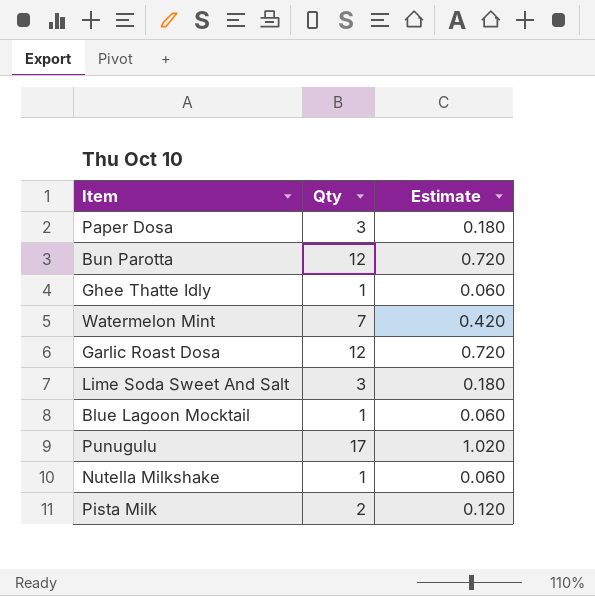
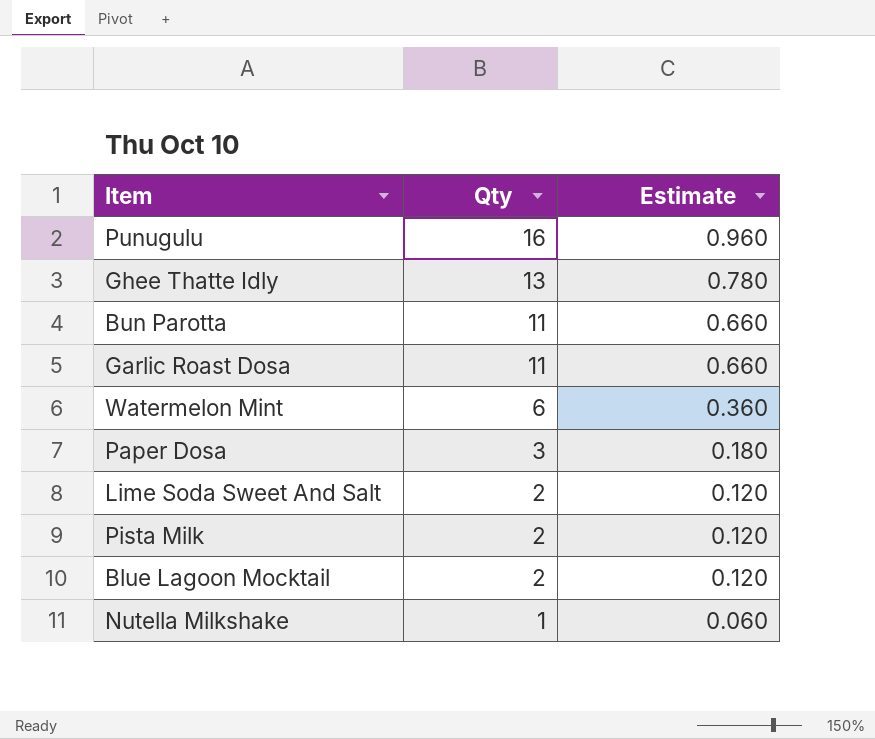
row order: none -> Qty descending
Punugulu | Qty: 17 -> 16
Punugulu | Estimate: 1.020 -> 0.960
Ghee Thatte Idly | Qty: 1 -> 13
Ghee Thatte Idly | Estimate: 0.060 -> 0.780
Bun Parotta | Qty: 12 -> 11
Bun Parotta | Estimate: 0.720 -> 0.660
Garlic Roast Dosa | Qty: 12 -> 11
Garlic Roast Dosa | Estimate: 0.720 -> 0.660
Watermelon Mint | Qty: 7 -> 6
Watermelon Mint | Estimate: 0.420 -> 0.360
Lime Soda Sweet And Salt | Qty: 3 -> 2
Lime Soda Sweet And Salt | Estimate: 0.180 -> 0.120
Blue Lagoon Mocktail | Qty: 1 -> 2
Blue Lagoon Mocktail | Estimate: 0.060 -> 0.120

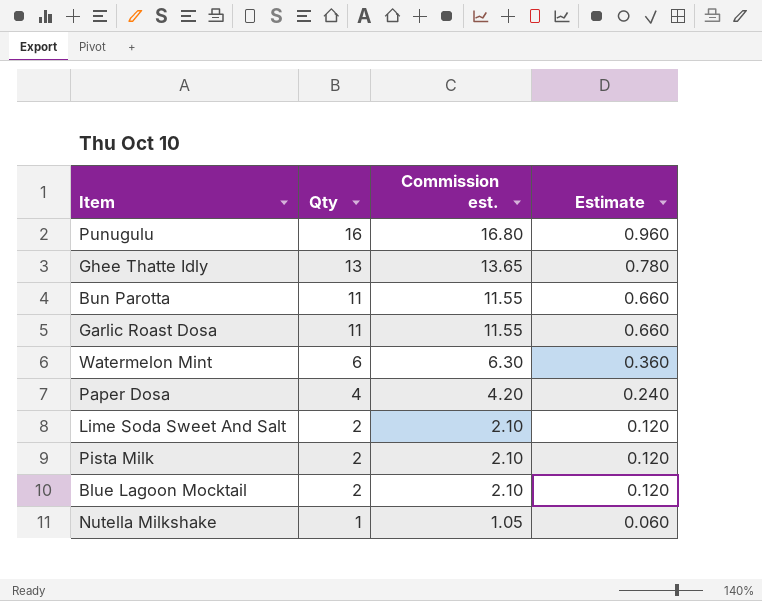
column Commission est. | formula: none -> [Qty] * 1.05
Paper Dosa | Qty: 3 -> 4
Paper Dosa | Estimate: 0.180 -> 0.240

